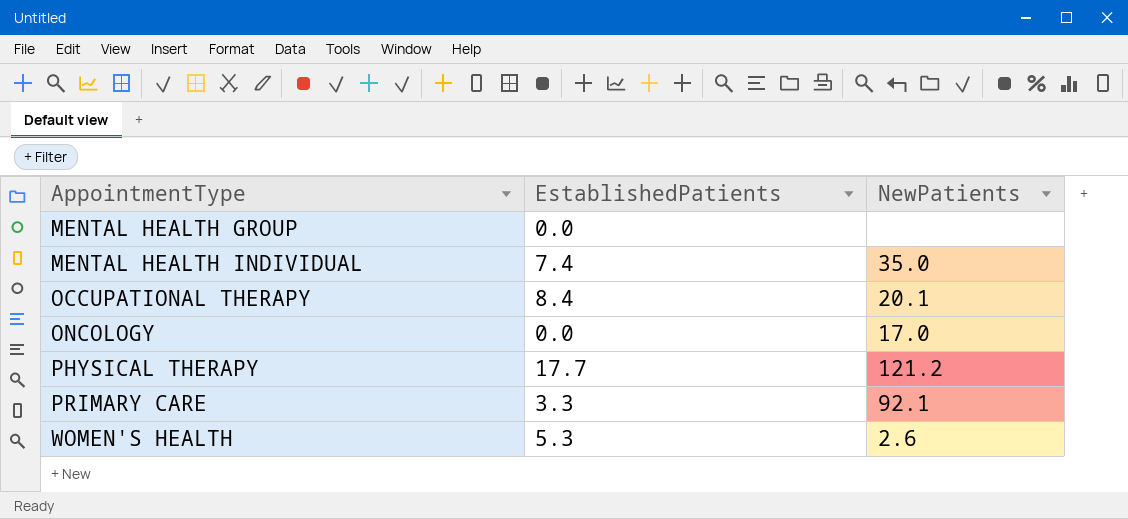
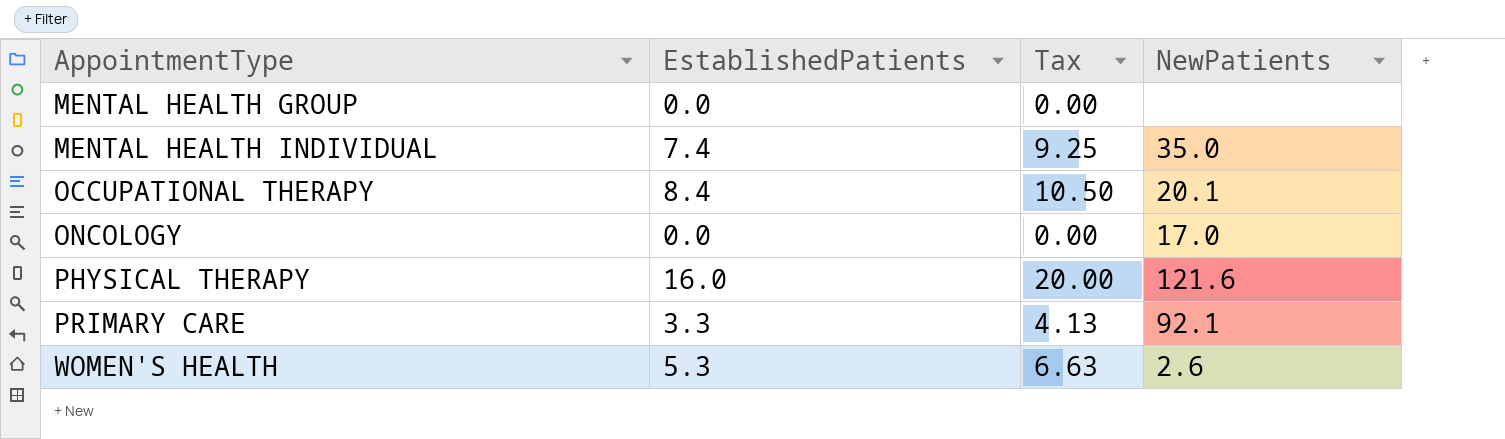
column Tax | formula: none -> [EstablishedPatients] * 1.25
PHYSICAL THERAPY | EstablishedPatients: 17.7 -> 16.0
PHYSICAL THERAPY | NewPatients: 121.2 -> 121.6

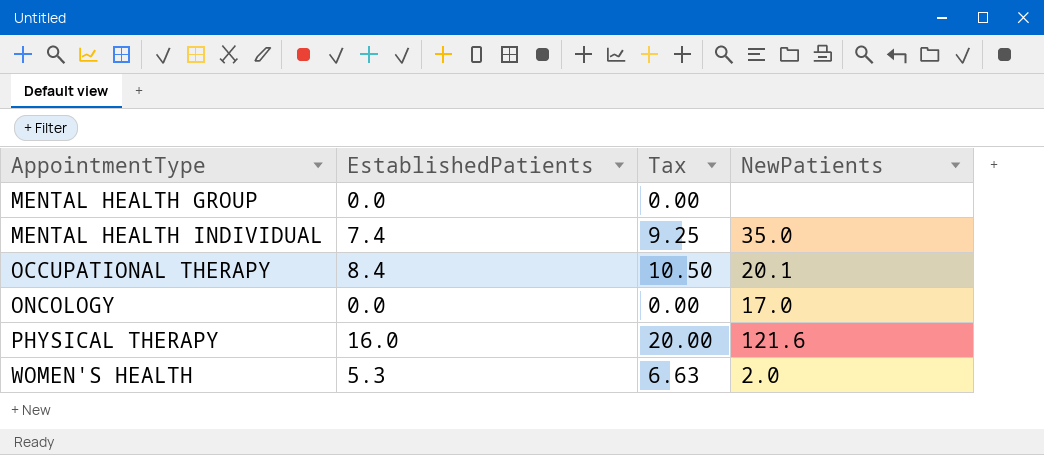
row PRIMARY CARE: 3.3 | 4.13 | 92.1 -> none
WOMEN'S HEALTH | NewPatients: 2.6 -> 2.0

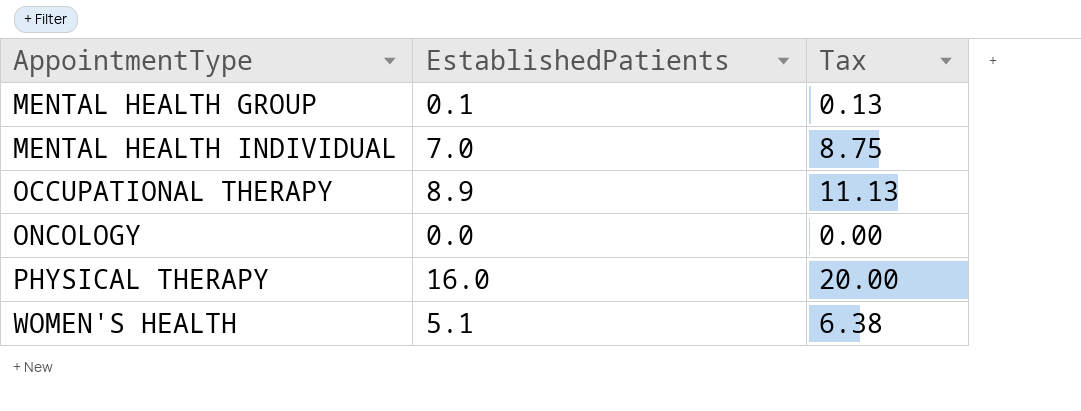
column NewPatients | position: 4 -> none
MENTAL HEALTH GROUP | EstablishedPatients: 0.0 -> 0.1
MENTAL HEALTH GROUP | Tax: 0.00 -> 0.13
MENTAL HEALTH INDIVIDUAL | EstablishedPatients: 7.4 -> 7.0
MENTAL HEALTH INDIVIDUAL | Tax: 9.25 -> 8.75
OCCUPATIONAL THERAPY | EstablishedPatients: 8.4 -> 8.9
OCCUPATIONAL THERAPY | Tax: 10.50 -> 11.13
WOMEN'S HEALTH | EstablishedPatients: 5.3 -> 5.1
WOMEN'S HEALTH | Tax: 6.63 -> 6.38

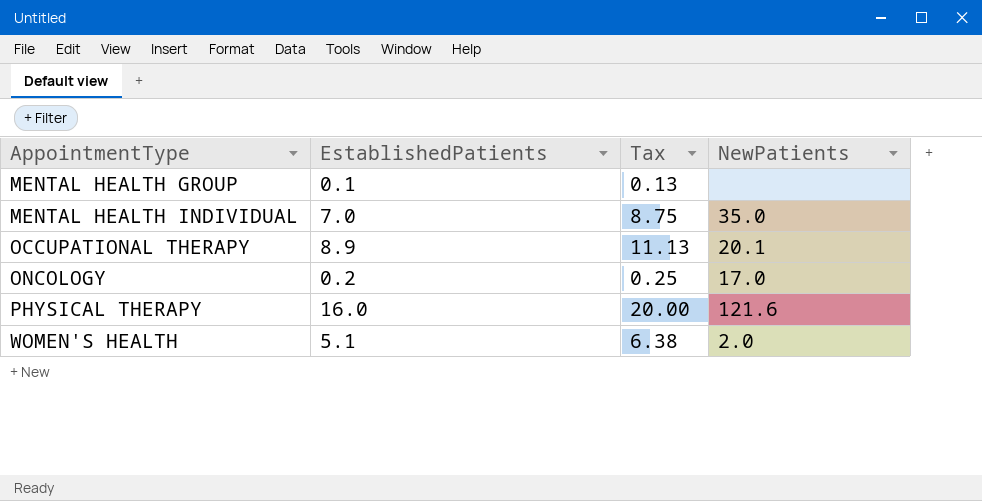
column NewPatients | position: none -> 4
ONCOLOGY | EstablishedPatients: 0.0 -> 0.2
ONCOLOGY | Tax: 0.00 -> 0.25

